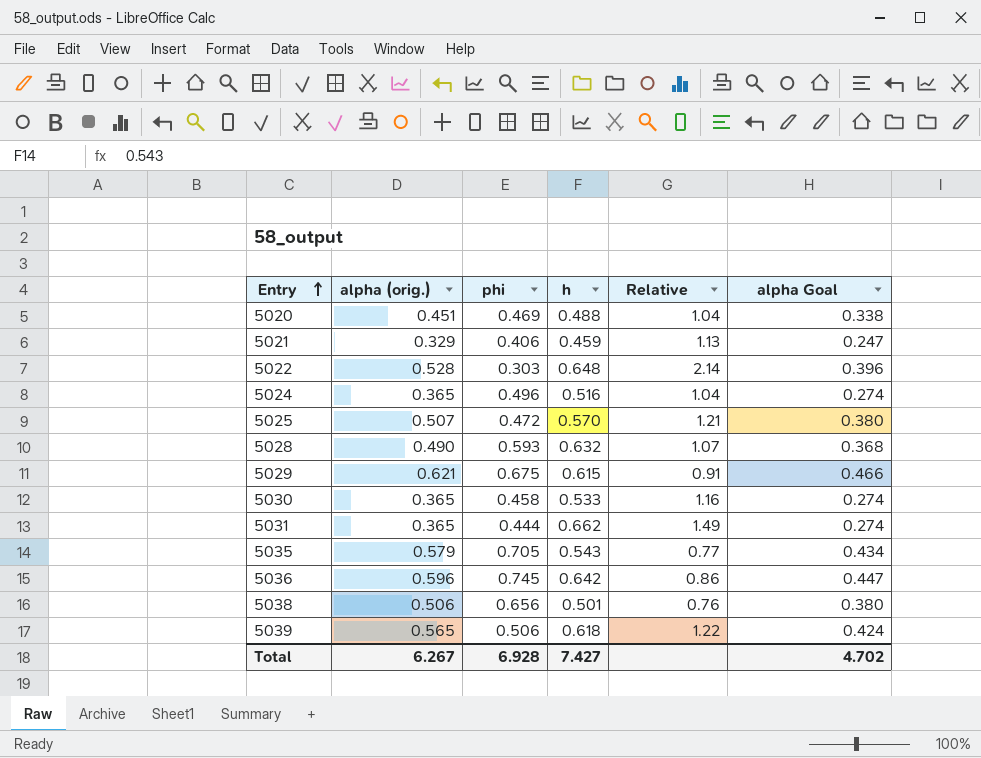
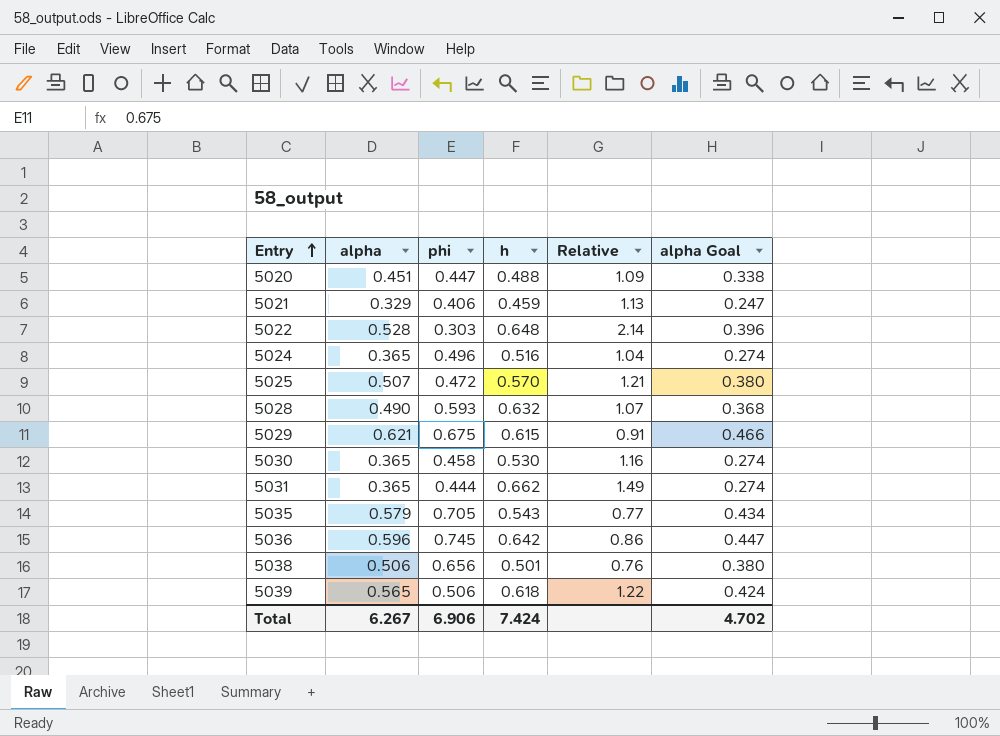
column name: alpha (orig.) -> alpha
5020 | phi: 0.469 -> 0.447
5020 | Relative: 1.04 -> 1.09
5030 | h: 0.533 -> 0.530
Total | phi: 6.928 -> 6.906
Total | h: 7.427 -> 7.424

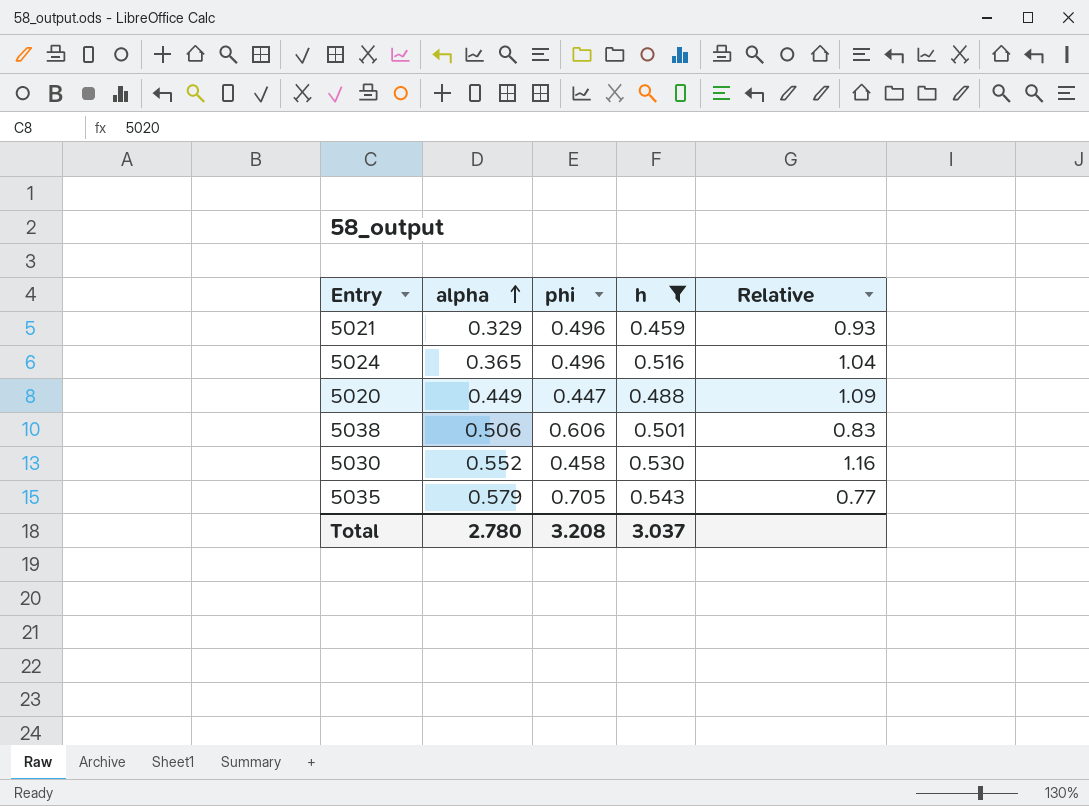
filter: none -> h <= 0.543
row order: Entry ascending -> alpha ascending
column alpha Goal | formula: [alpha] * 0.75 -> none
5021 | phi: 0.406 -> 0.496
5021 | Relative: 1.13 -> 0.93
5020 | alpha: 0.451 -> 0.449
5038 | phi: 0.656 -> 0.606
5038 | Relative: 0.76 -> 0.83
5030 | alpha: 0.365 -> 0.552
Total | alpha: 6.267 -> 2.780
Total | phi: 6.906 -> 3.208
Total | h: 7.424 -> 3.037

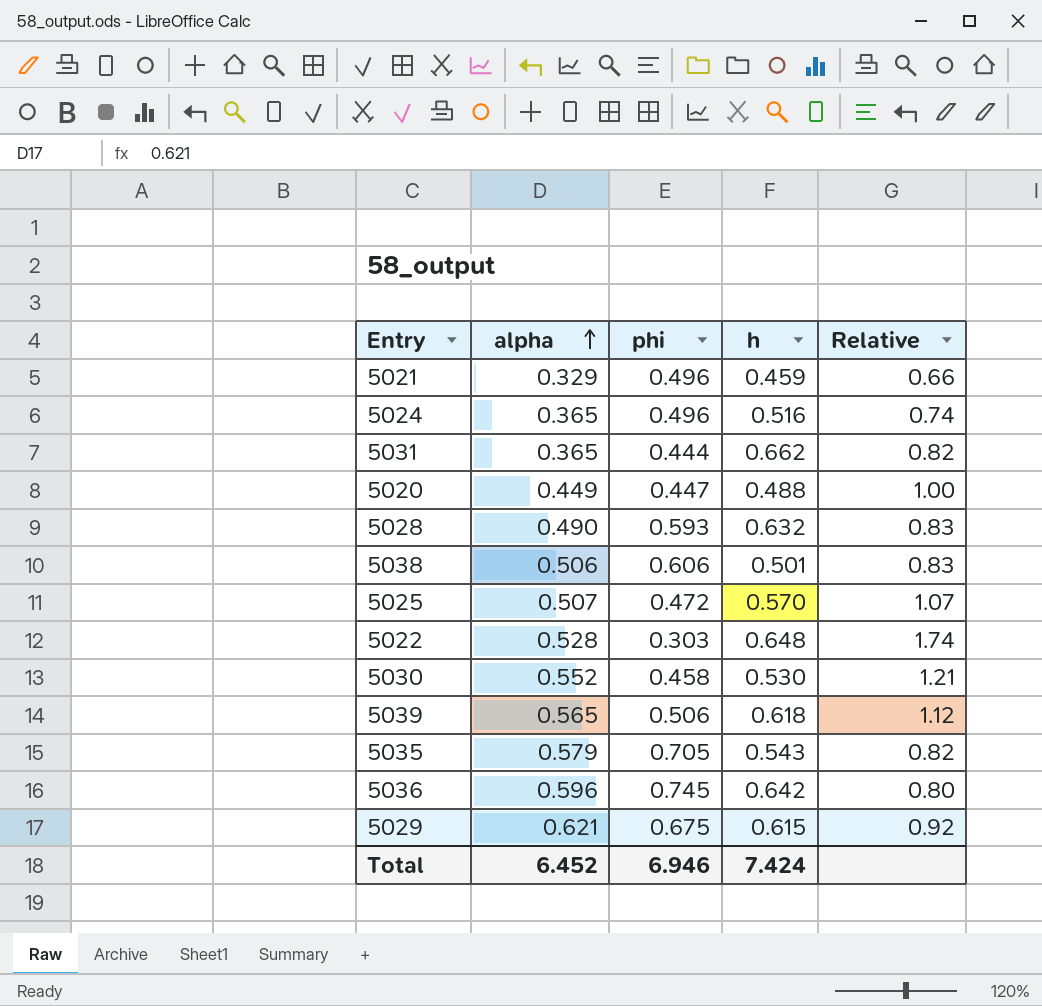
filter: h <= 0.543 -> none
column Relative | formula: [h] / [phi] -> [alpha] / [phi]
Total | alpha: 2.780 -> 6.452
Total | phi: 3.208 -> 6.946
Total | h: 3.037 -> 7.424

